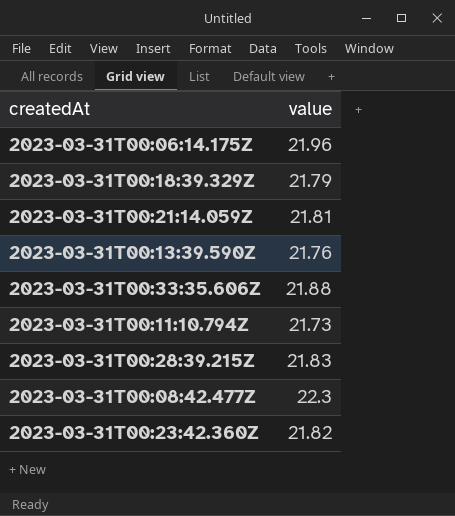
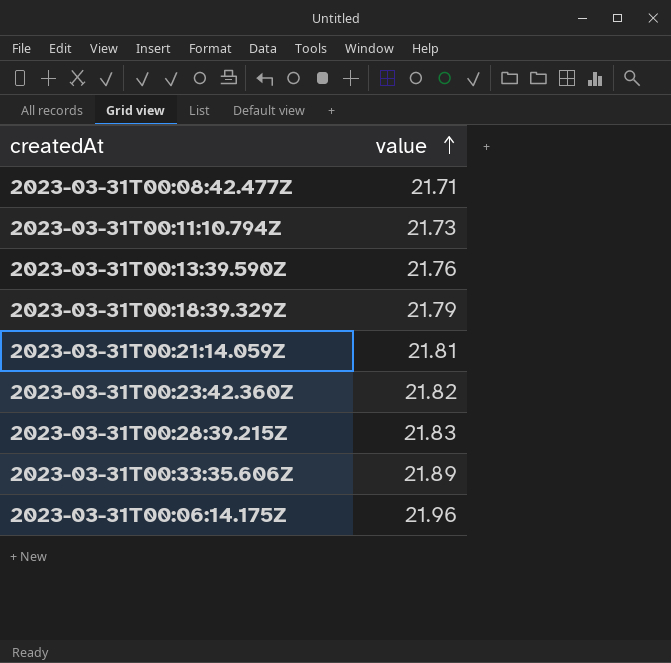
row order: none -> value ascending
2023-03-31T00:08:42.477Z | value: 22.3 -> 21.71
2023-03-31T00:33:35.606Z | value: 21.88 -> 21.89

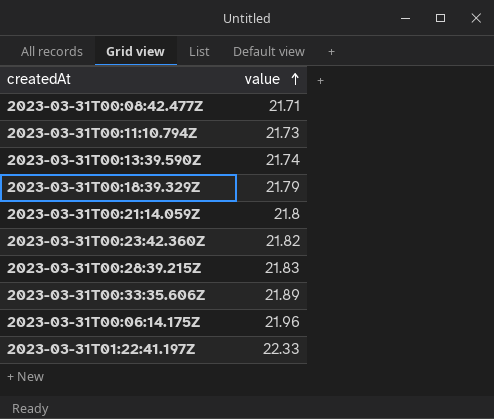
2023-03-31T00:13:39.590Z | value: 21.76 -> 21.74
2023-03-31T00:21:14.059Z | value: 21.81 -> 21.8
row 2023-03-31T01:22:41.197Z: none -> 22.33

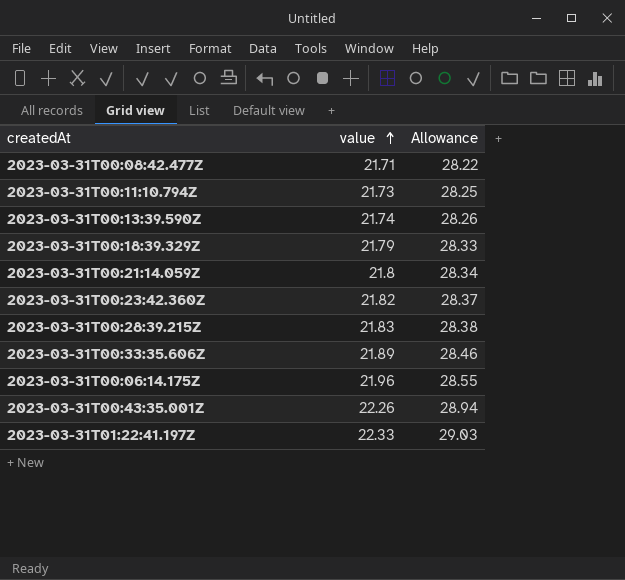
column Allowance | formula: none -> [value] * 1.3
row 2023-03-31T00:43:35.001Z: none -> 22.26 | 28.94

